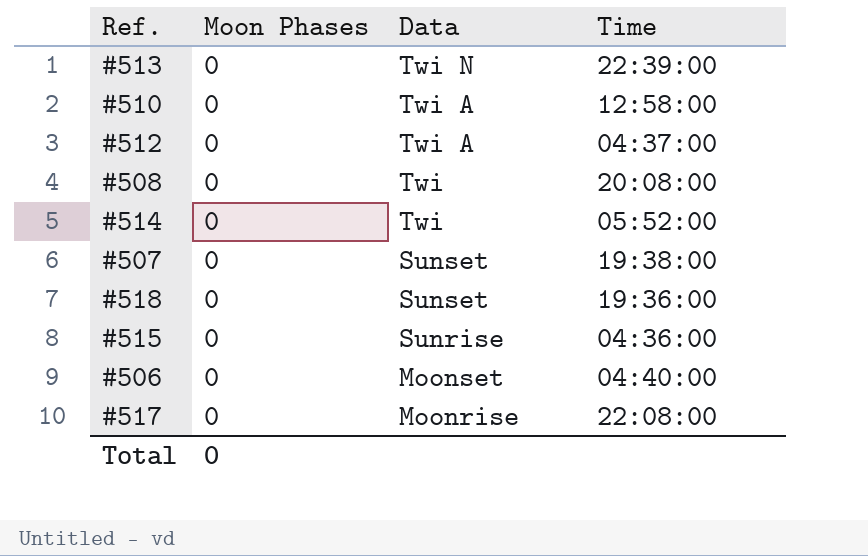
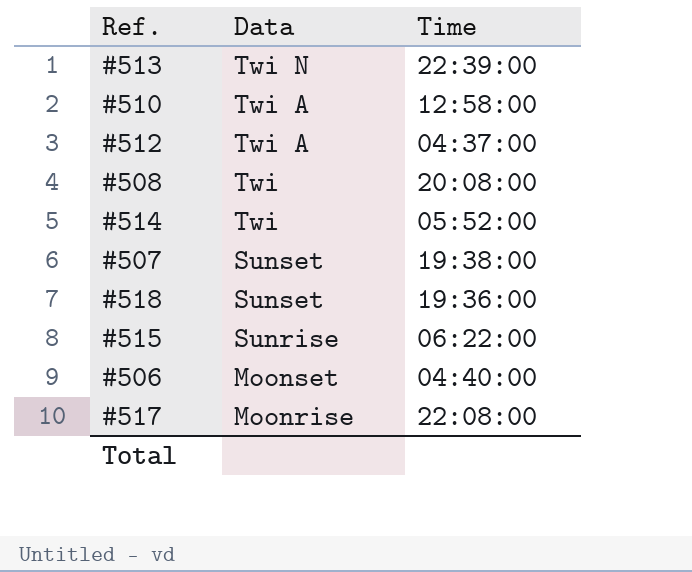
column Moon Phases | position: 2 -> none
#515 | Time: 04:36:00 -> 06:22:00

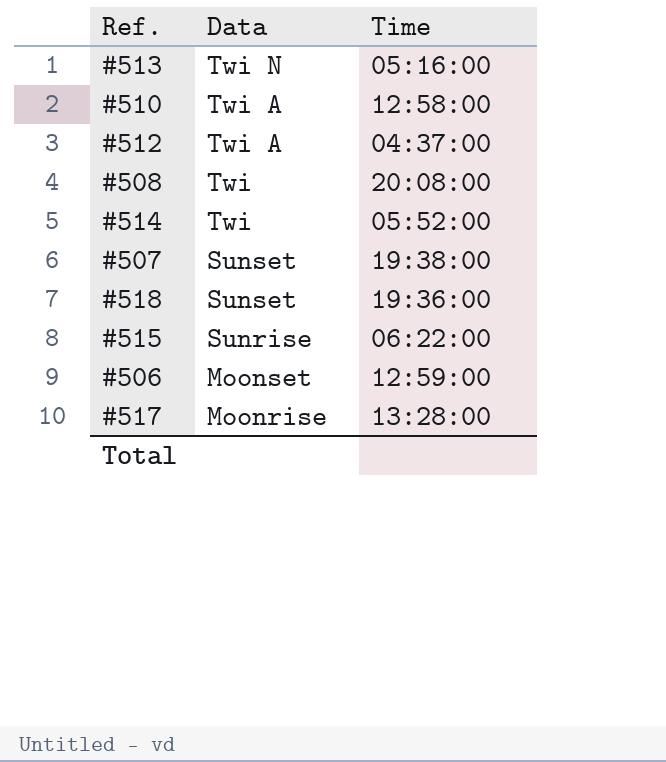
#513 | Time: 22:39:00 -> 05:16:00
#506 | Time: 04:40:00 -> 12:59:00
#517 | Time: 22:08:00 -> 13:28:00

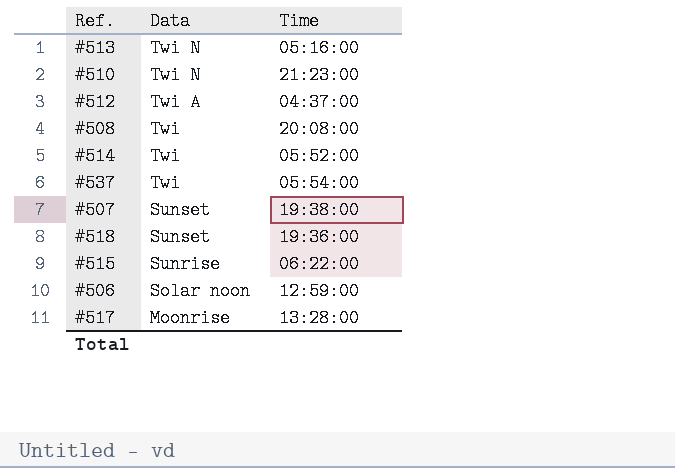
#510 | Data: Twi A -> Twi N
#510 | Time: 12:58:00 -> 21:23:00
row #537: none -> Twi | 05:54:00
#506 | Data: Moonset -> Solar noon

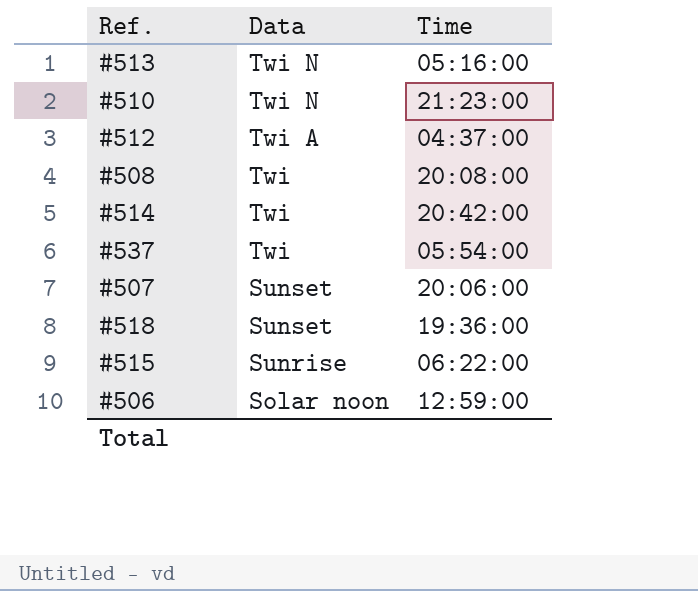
row #517: Moonrise | 13:28:00 -> none
#514 | Time: 05:52:00 -> 20:42:00
#507 | Time: 19:38:00 -> 20:06:00

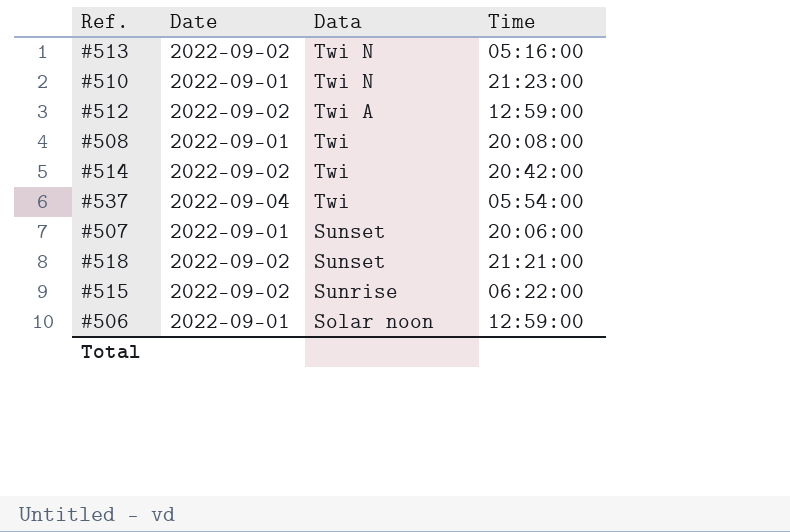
column Date | position: none -> 2
#512 | Time: 04:37:00 -> 12:59:00
#518 | Time: 19:36:00 -> 21:21:00

